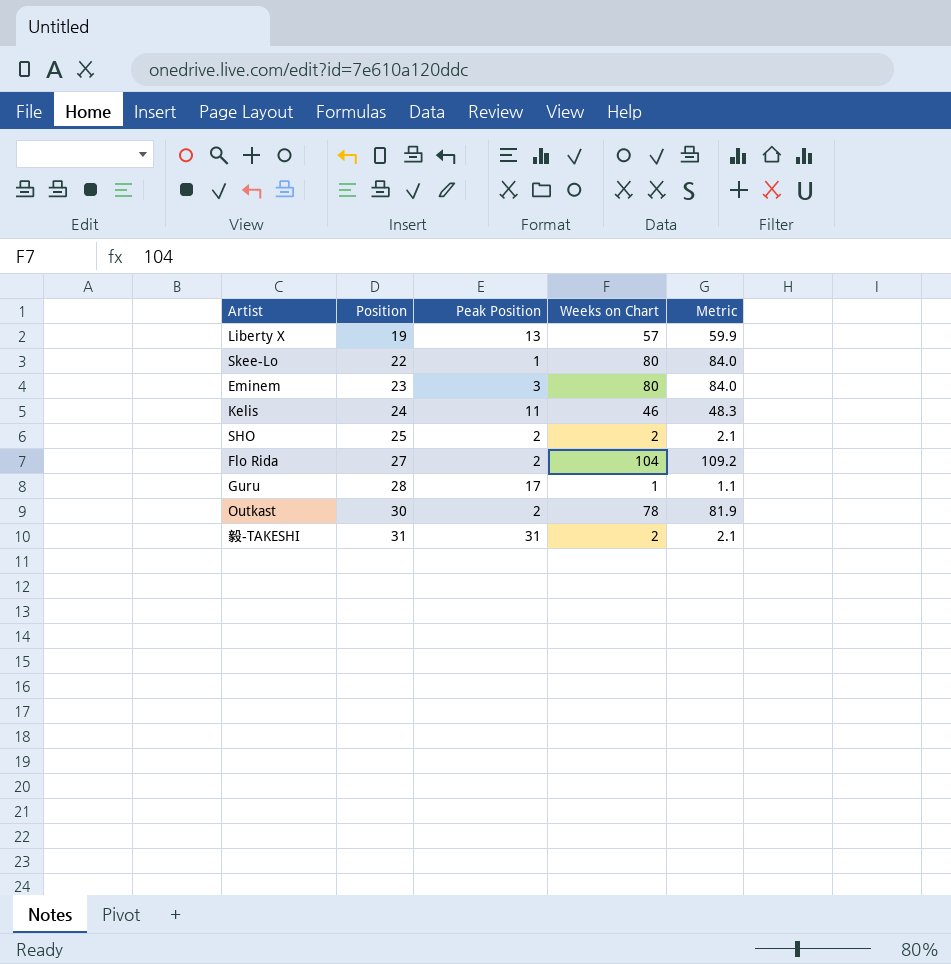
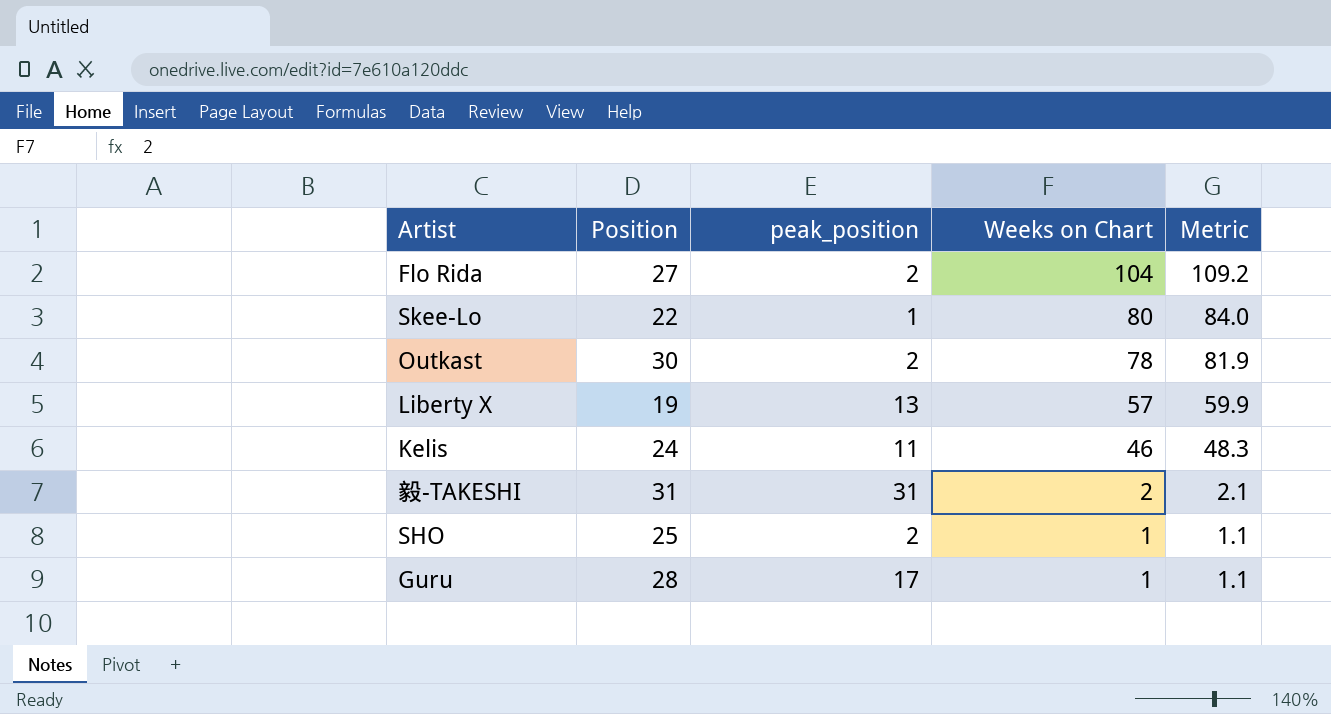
row order: Position ascending -> Weeks on Chart descending
column name: Peak Position -> peak_position
row Eminem: 23 | 3 | 80 | 84.0 -> none
SHO | Weeks on Chart: 2 -> 1
SHO | Metric: 2.1 -> 1.1

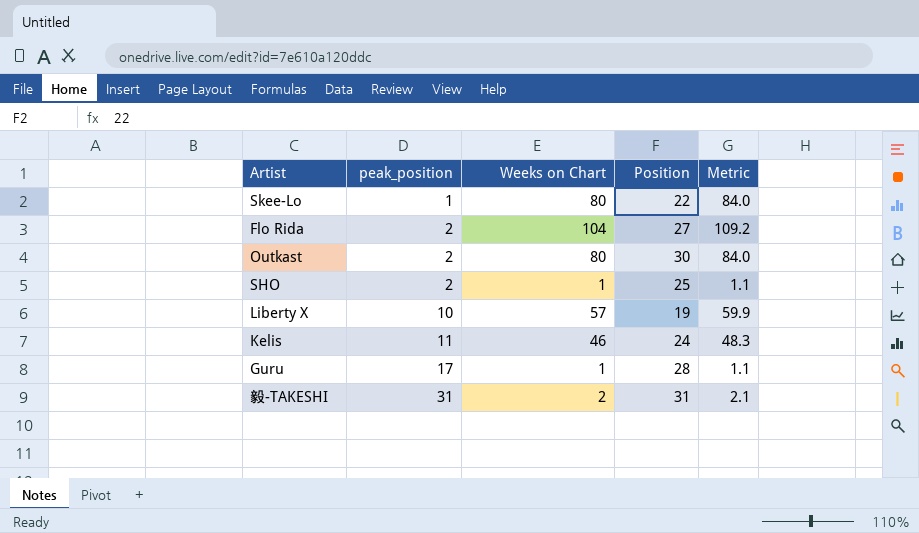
row order: Weeks on Chart descending -> peak_position ascending
column Position | position: 2 -> 4
Outkast | Weeks on Chart: 78 -> 80
Outkast | Metric: 81.9 -> 84.0
Liberty X | peak_position: 13 -> 10

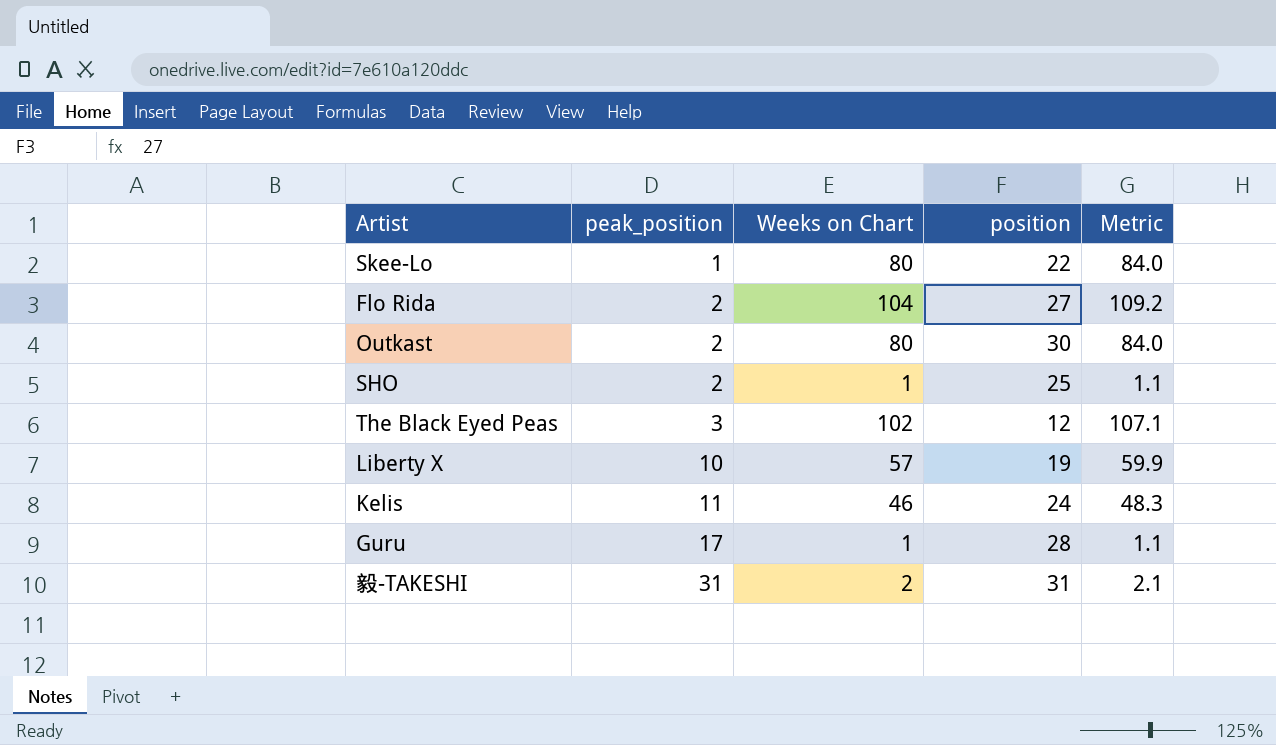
column name: Position -> position
row The Black Eyed Peas: none -> 3 | 102 | 12 | 107.1

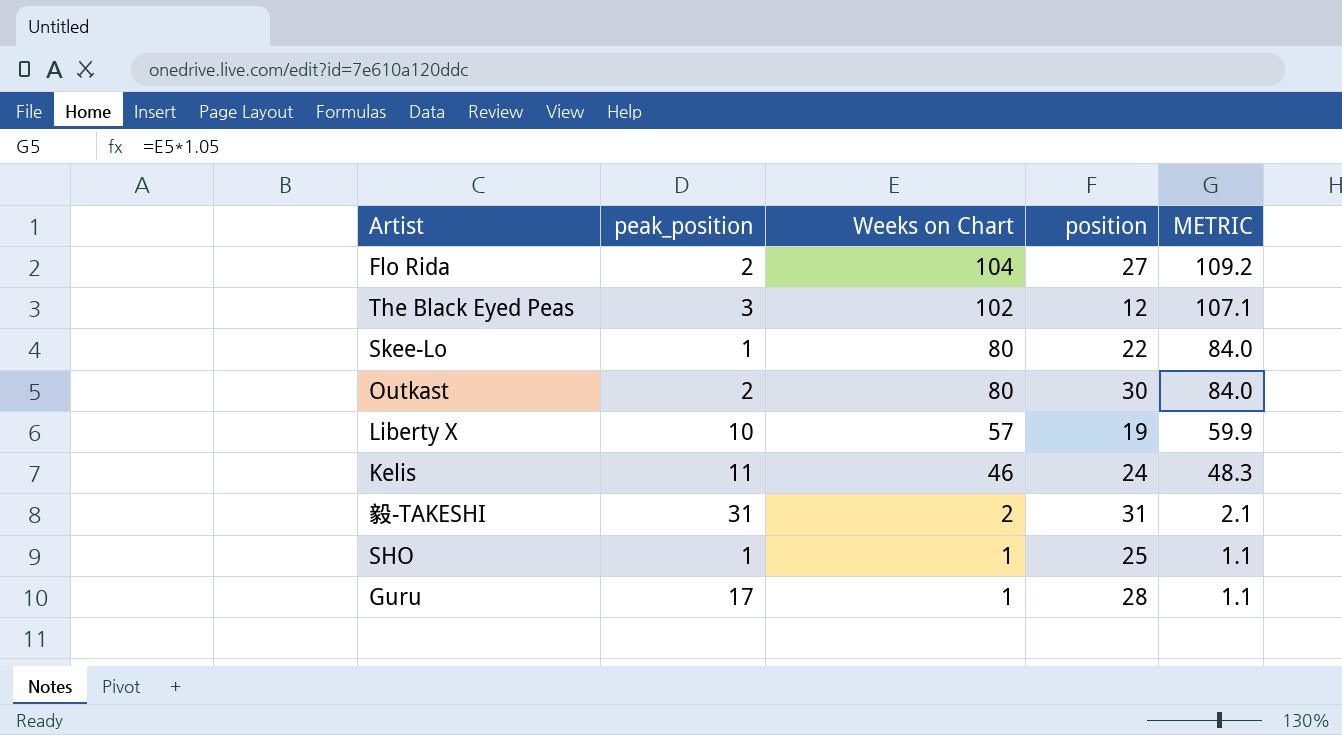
row order: peak_position ascending -> Weeks on Chart descending
column name: Metric -> METRIC
SHO | peak_position: 2 -> 1

